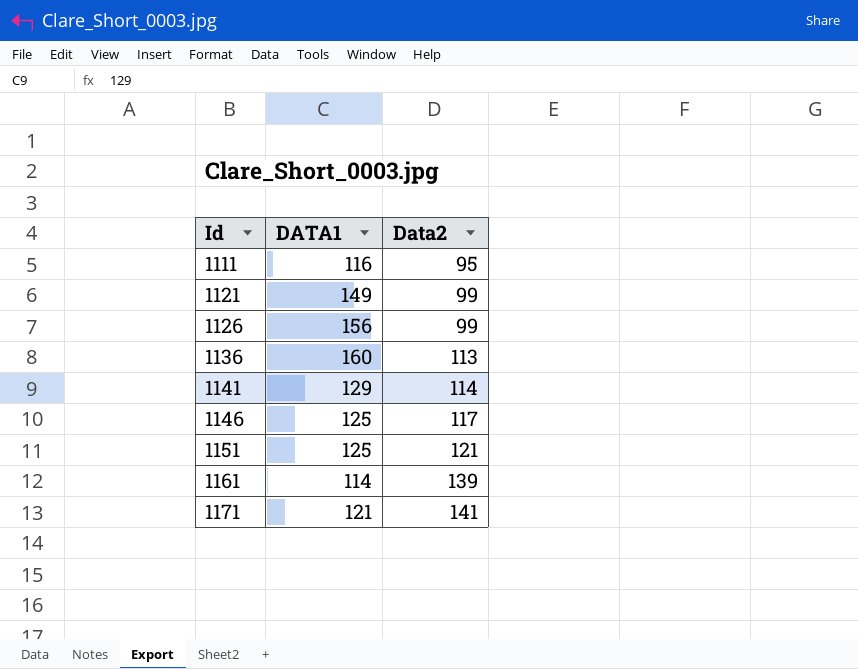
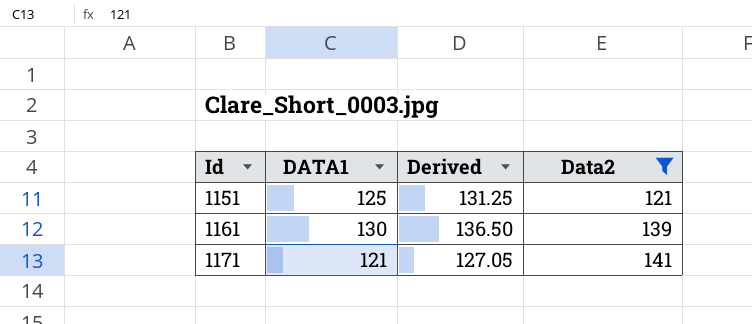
filter: none -> Data2 >= 121
column Derived | formula: none -> [DATA1] * 1.05
1161 | DATA1: 114 -> 130

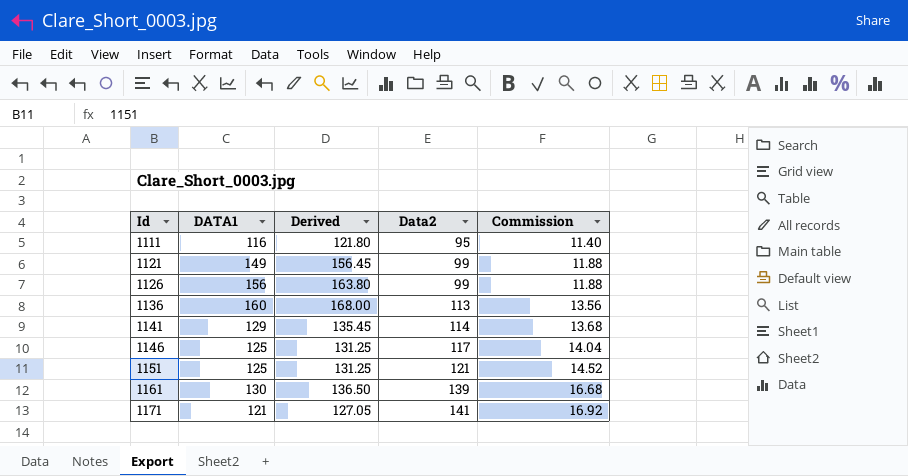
filter: Data2 >= 121 -> none
column Commission | formula: none -> [Data2] * 0.12

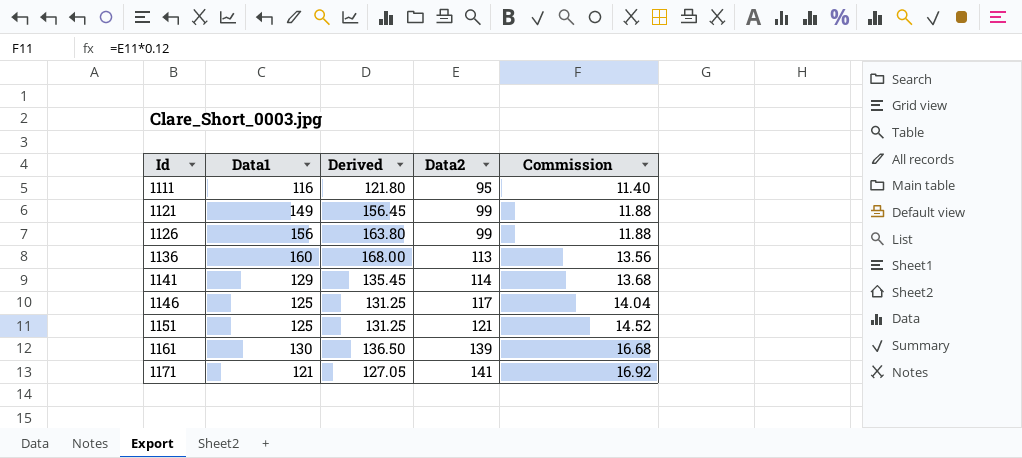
column name: DATA1 -> Data1

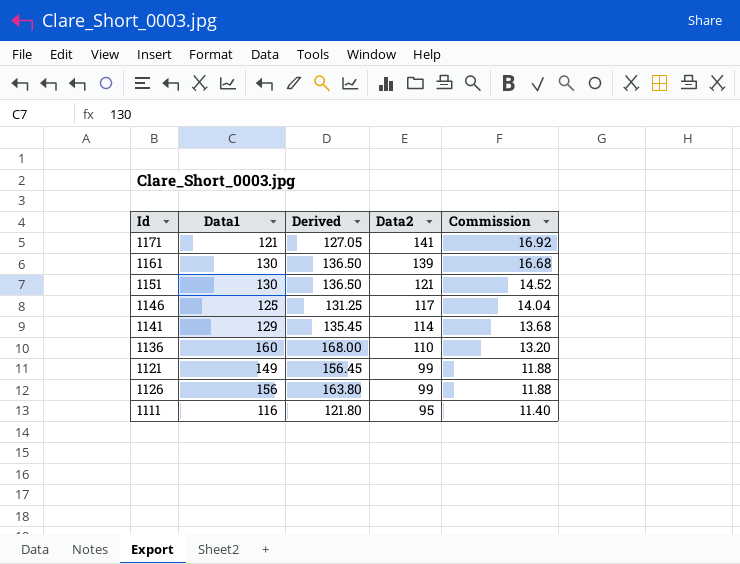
row order: Id ascending -> Data2 descending
1151 | Data1: 125 -> 130
1151 | Derived: 131.25 -> 136.50
1136 | Data2: 113 -> 110
1136 | Commission: 13.56 -> 13.20

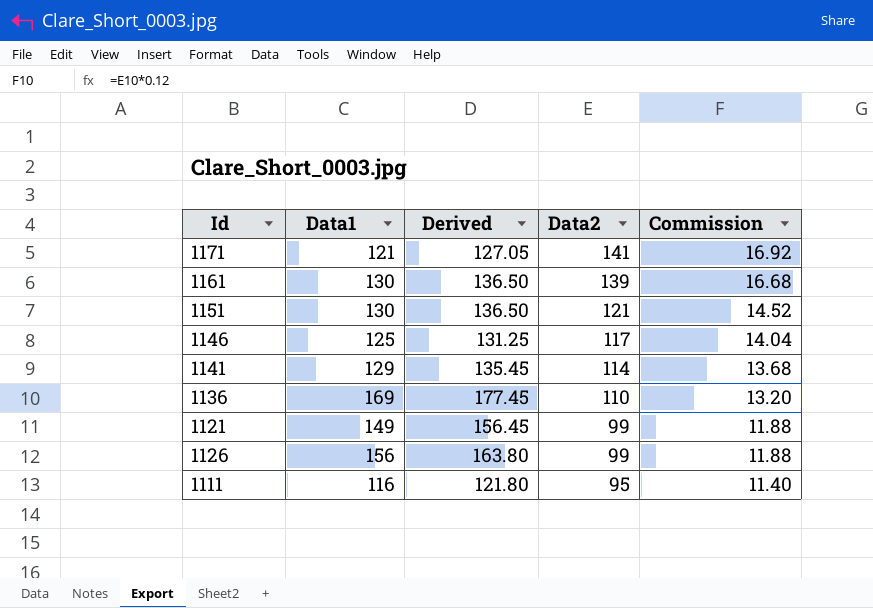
1136 | Data1: 160 -> 169
1136 | Derived: 168.00 -> 177.45

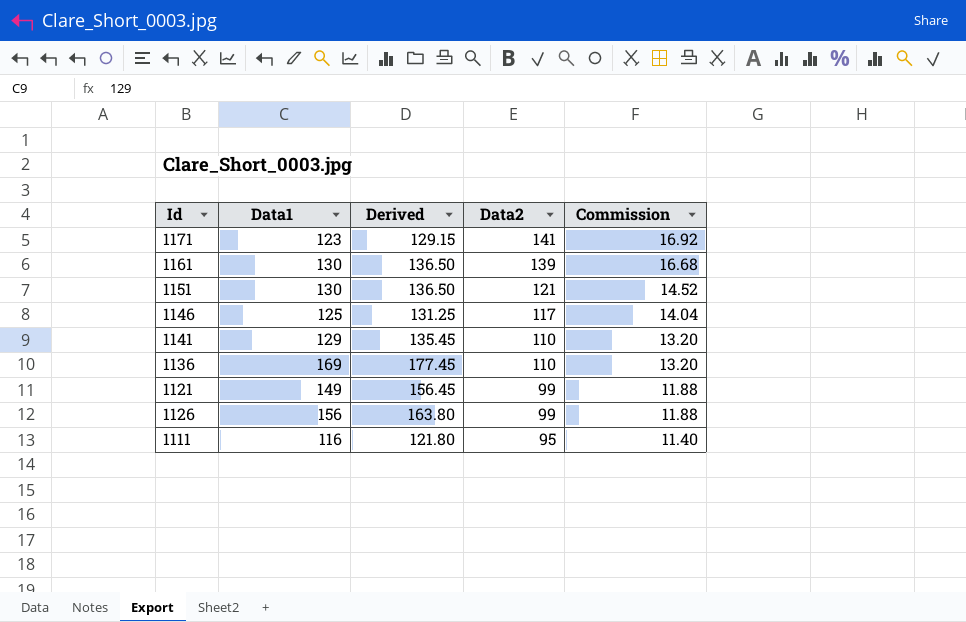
1171 | Data1: 121 -> 123
1171 | Derived: 127.05 -> 129.15
1141 | Data2: 114 -> 110
1141 | Commission: 13.68 -> 13.20

